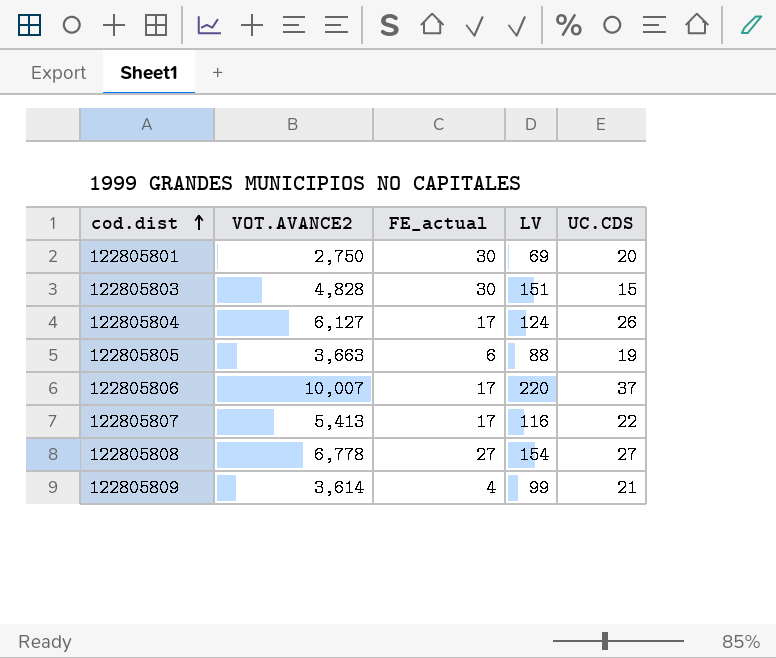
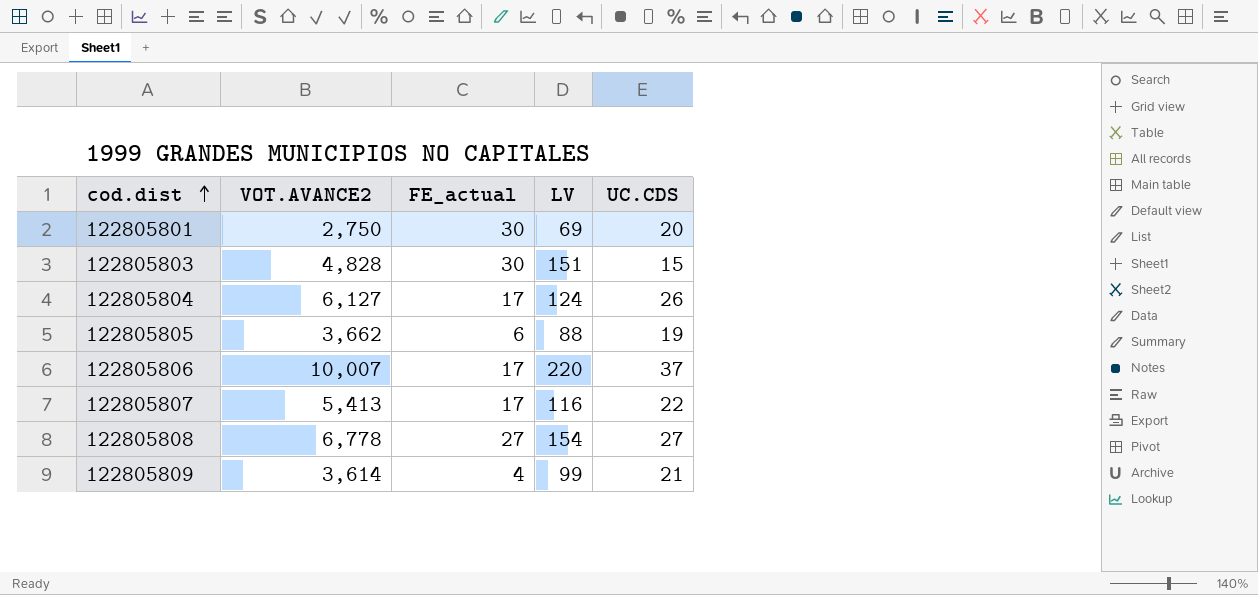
122805805 | VOT.AVANCE2: 3,663 -> 3,662

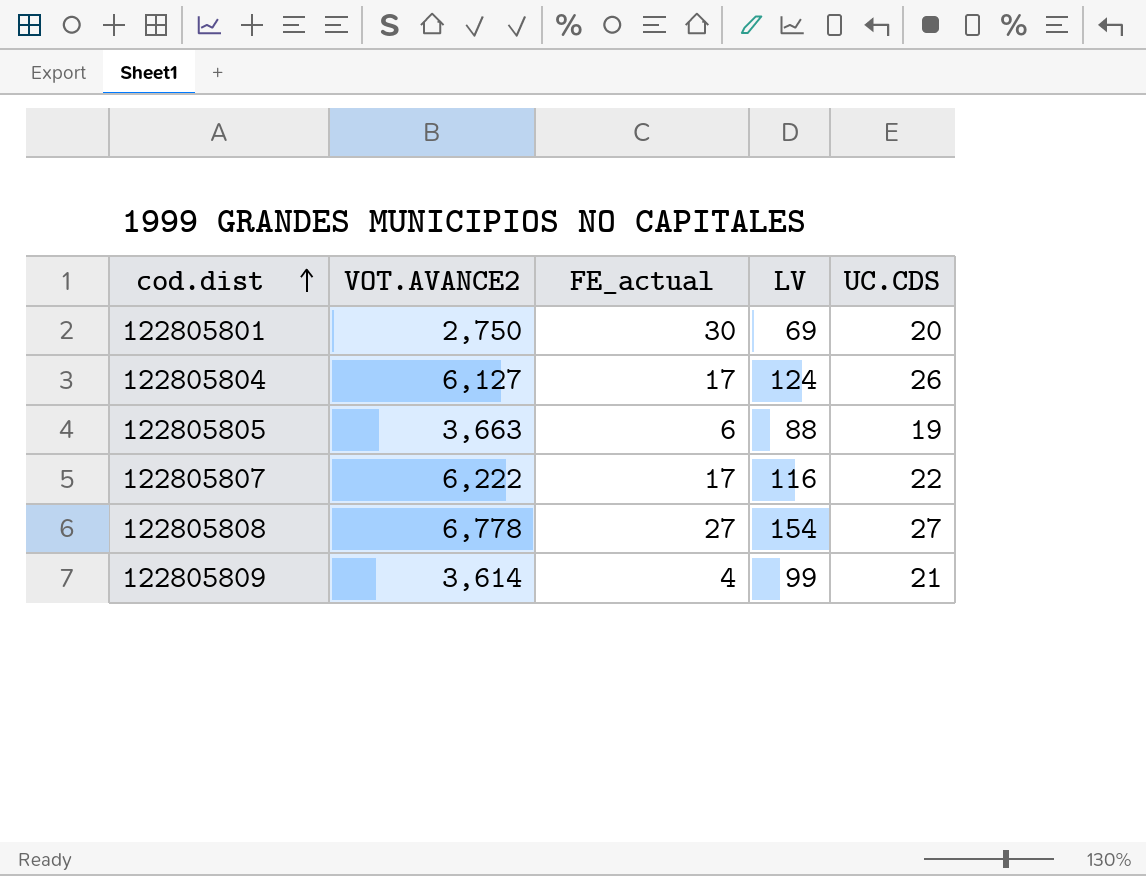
row 122805803: 4,828 | 30 | 151 | 15 -> none
row 122805806: 10,007 | 17 | 220 | 37 -> none
122805805 | VOT.AVANCE2: 3,662 -> 3,663
122805807 | VOT.AVANCE2: 5,413 -> 6,222

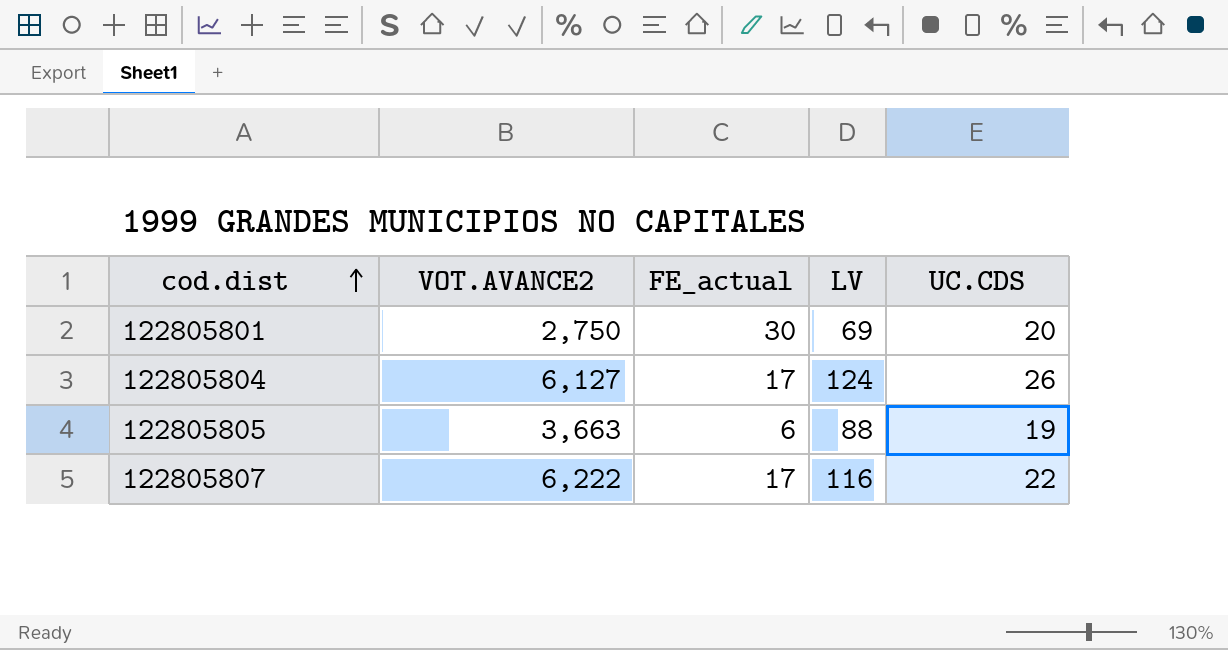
row 122805808: 6,778 | 27 | 154 | 27 -> none
row 122805809: 3,614 | 4 | 99 | 21 -> none

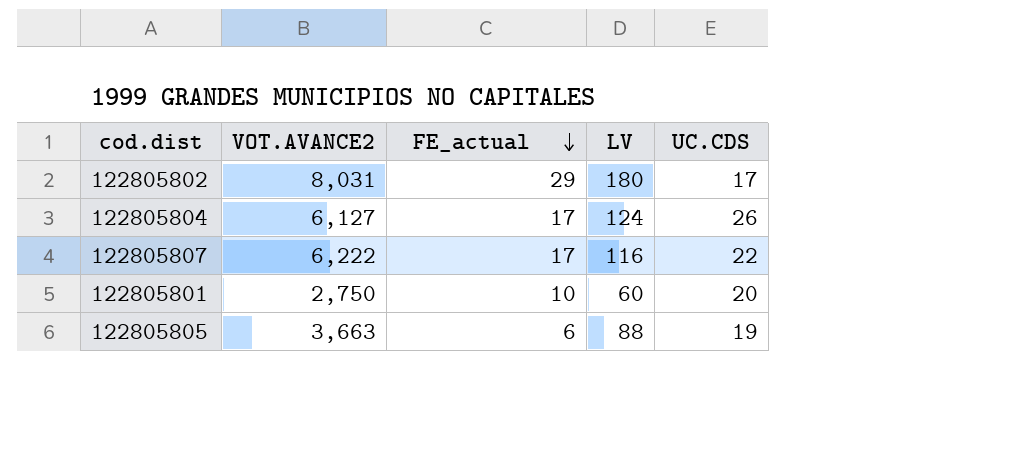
row order: cod.dist ascending -> FE_actual descending
row 122805802: none -> 8,031 | 29 | 180 | 17
122805801 | FE_actual: 30 -> 10
122805801 | LV: 69 -> 60

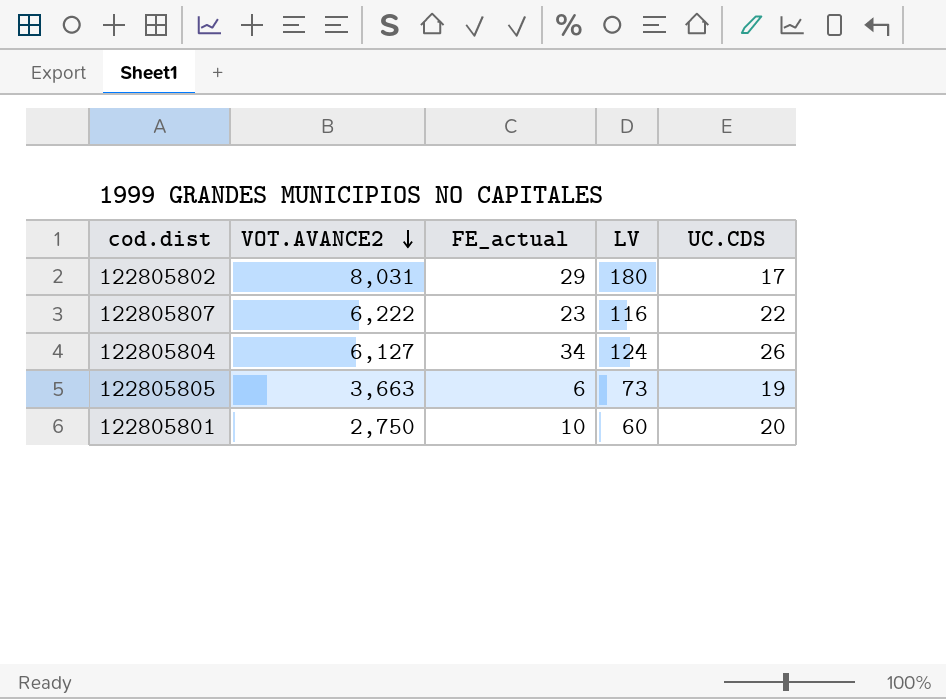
row order: FE_actual descending -> VOT.AVANCE2 descending
122805807 | FE_actual: 17 -> 23
122805804 | FE_actual: 17 -> 34
122805805 | LV: 88 -> 73

